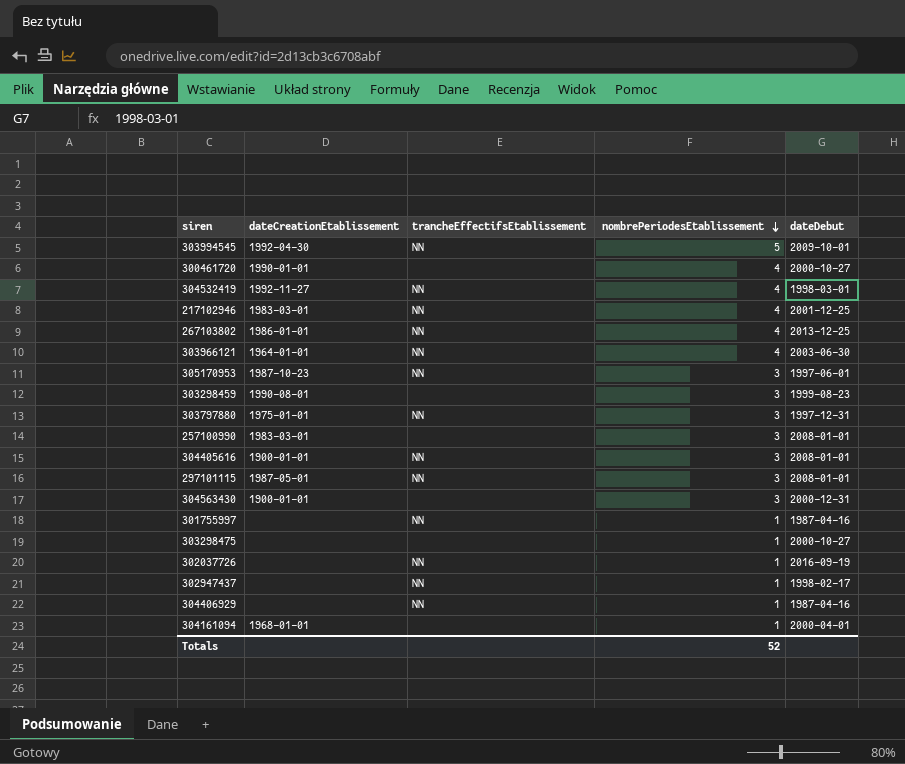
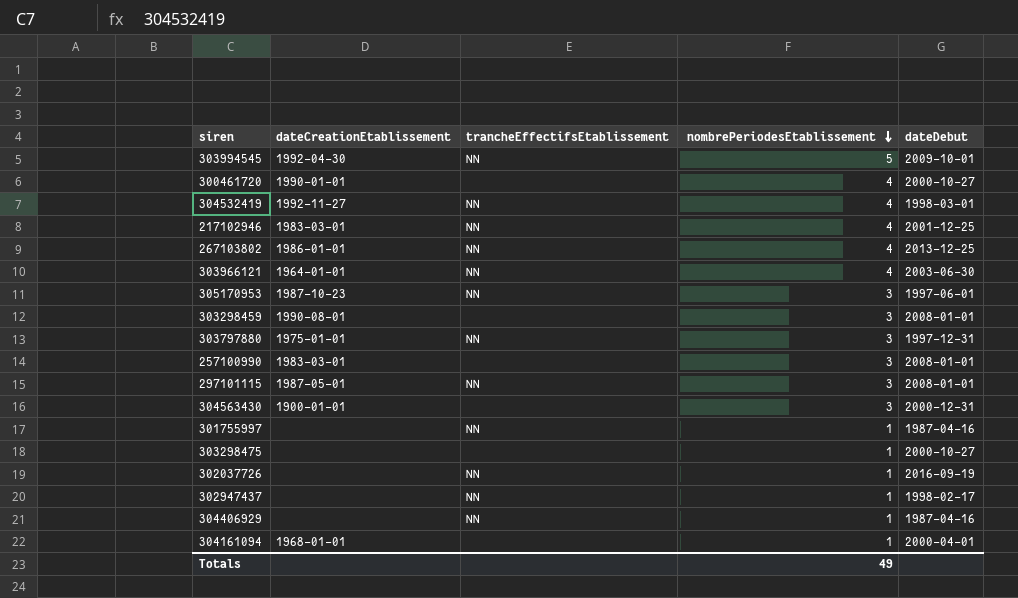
row 304405616: 1900-01-01 | NN | 3 | 2008-01-01 -> none
303298459 | dateDebut: 1999-08-23 -> 2008-01-01
Totals | nombrePeriodesEtablissement: 52 -> 49

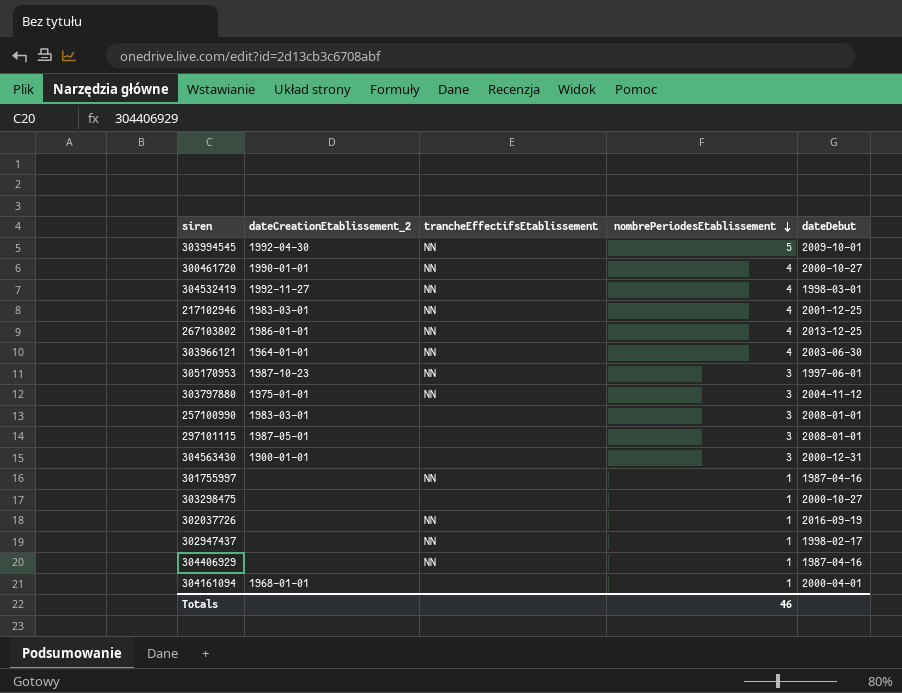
column name: dateCreationEtablissement -> dateCreationEtablissement_2
row 303298459: 1990-08-01 | none | 3 | 2008-01-01 -> none
300461720 | trancheEffectifsEtablissement: none -> NN
303797880 | dateDebut: 1997-12-31 -> 2004-11-12
297101115 | trancheEffectifsEtablissement: NN -> none
Totals | nombrePeriodesEtablissement: 49 -> 46

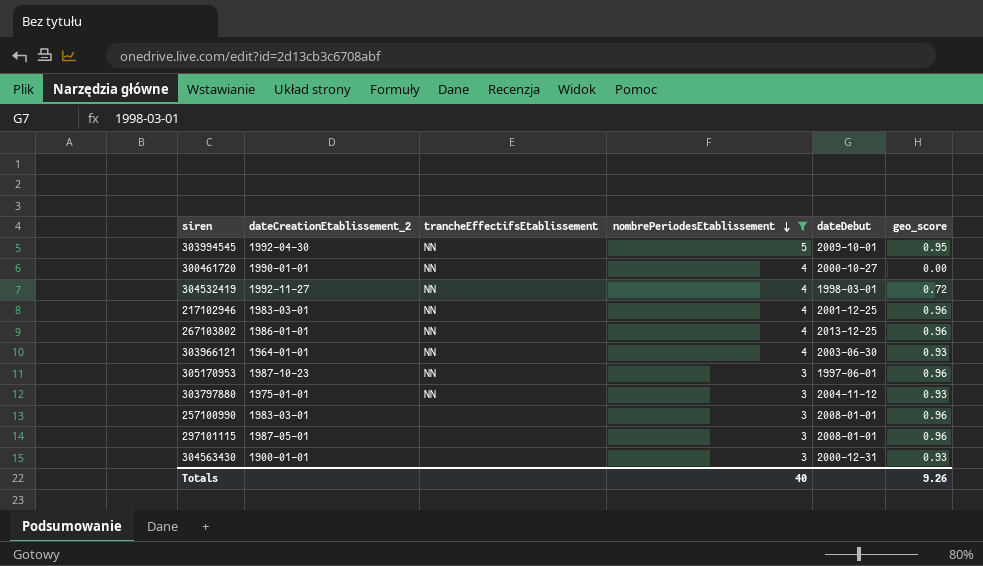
filter: none -> nombrePeriodesEtablissement != 1
column geo_score | position: none -> 6
Totals | nombrePeriodesEtablissement: 46 -> 40

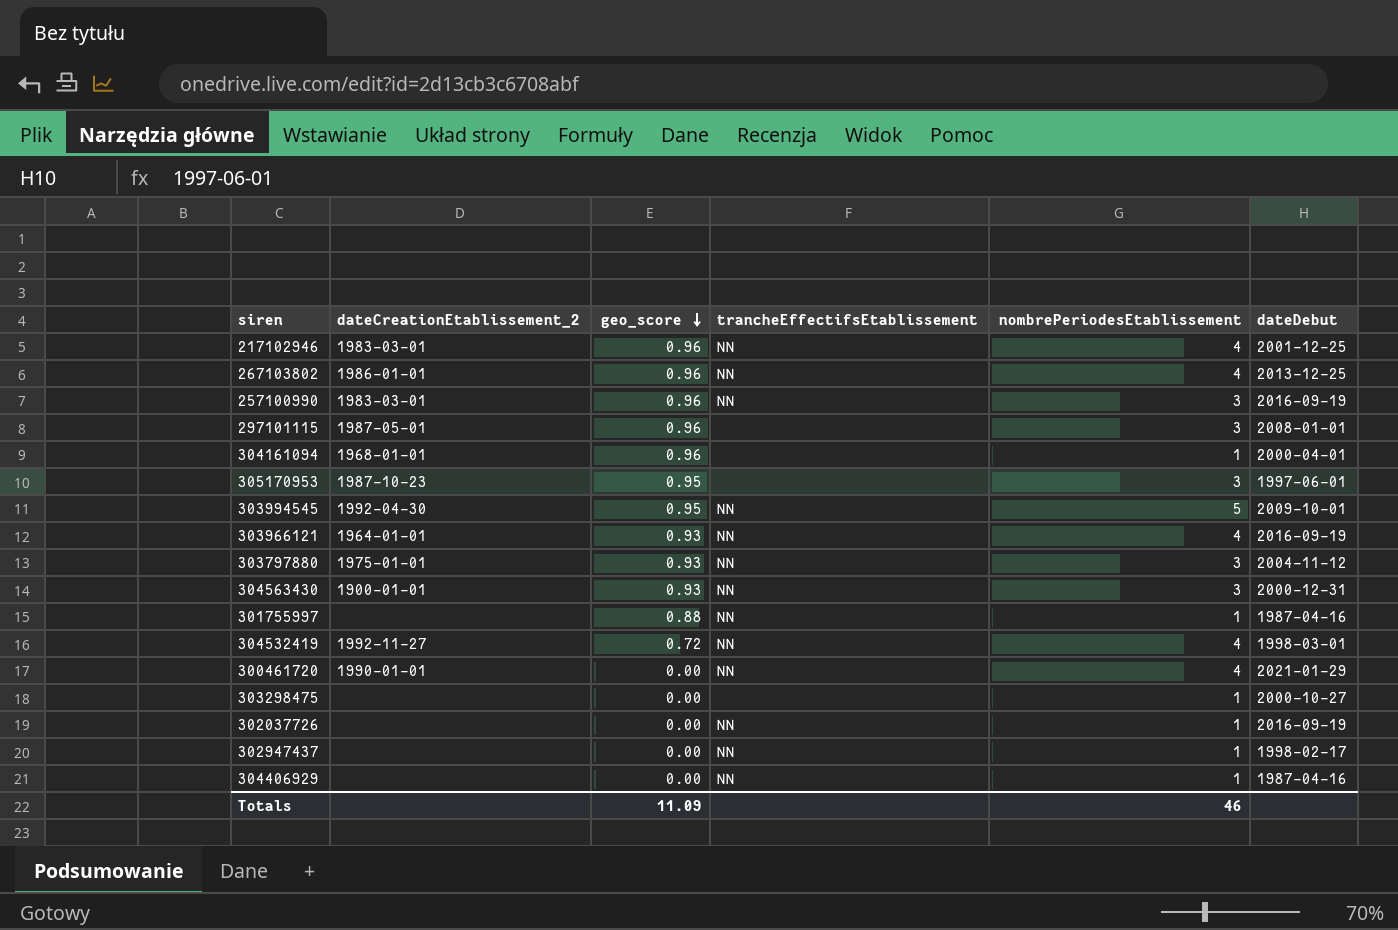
filter: nombrePeriodesEtablissement != 1 -> none
row order: nombrePeriodesEtablissement descending -> geo_score descending
column geo_score | position: 6 -> 3
257100990 | trancheEffectifsEtablissement: none -> NN
257100990 | dateDebut: 2008-01-01 -> 2016-09-19
305170953 | geo_score: 0.96 -> 0.95
305170953 | trancheEffectifsEtablissement: NN -> none
303966121 | dateDebut: 2003-06-30 -> 2016-09-19
304563430 | trancheEffectifsEtablissement: none -> NN
300461720 | dateDebut: 2000-10-27 -> 2021-01-29
Totals | geo_score: 9.26 -> 11.09
Totals | nombrePeriodesEtablissement: 40 -> 46

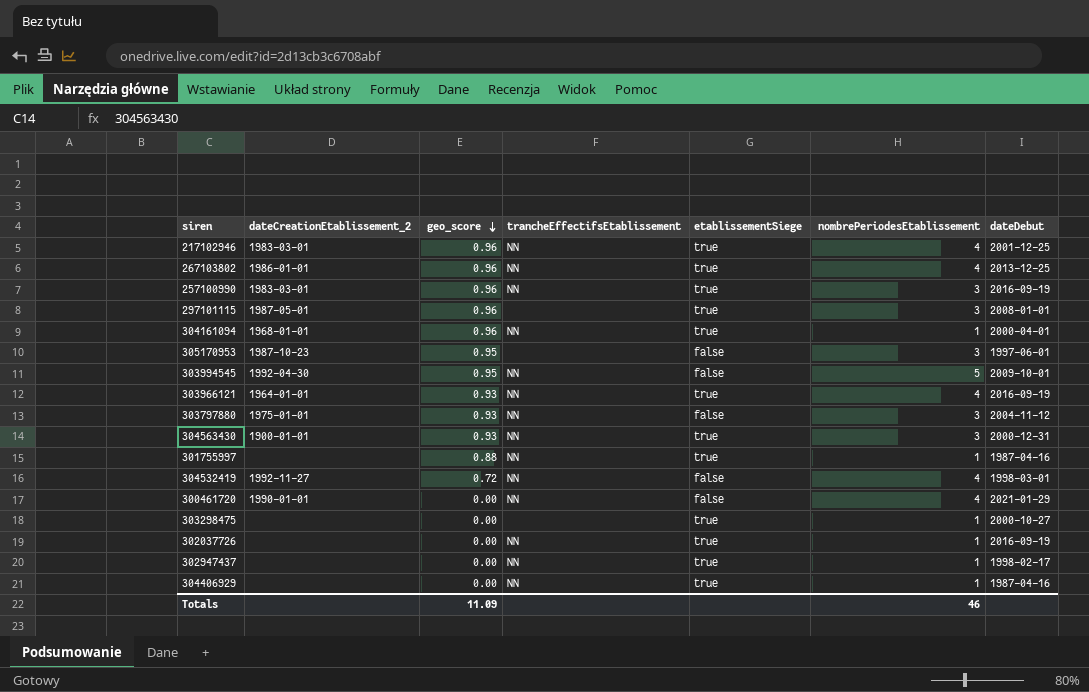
column etablissementSiege | position: none -> 5
304161094 | trancheEffectifsEtablissement: none -> NN

